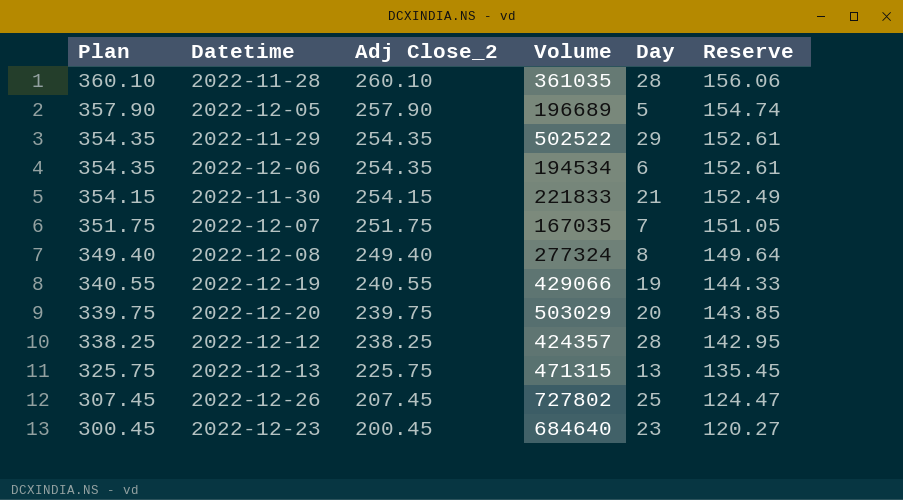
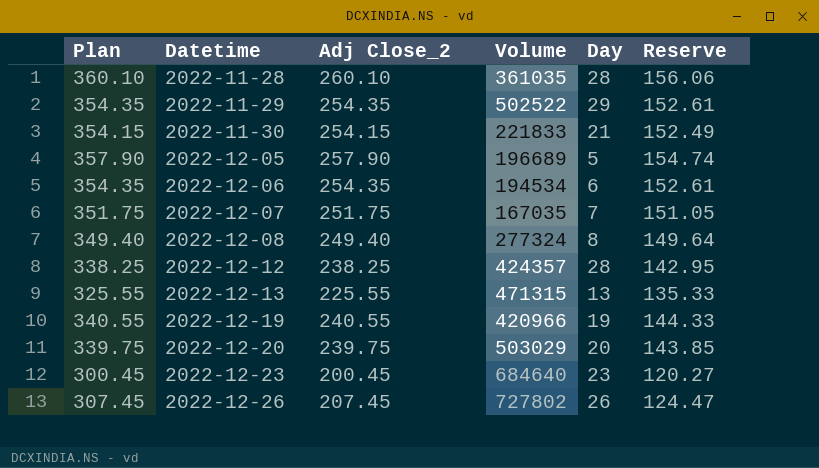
row order: Plan descending -> Datetime ascending
2022-12-13 | Plan: 325.75 -> 325.55
2022-12-13 | Adj Close_2: 225.75 -> 225.55
2022-12-13 | Reserve: 135.45 -> 135.33
2022-12-19 | Volume: 429066 -> 420966
2022-12-26 | Day: 25 -> 26

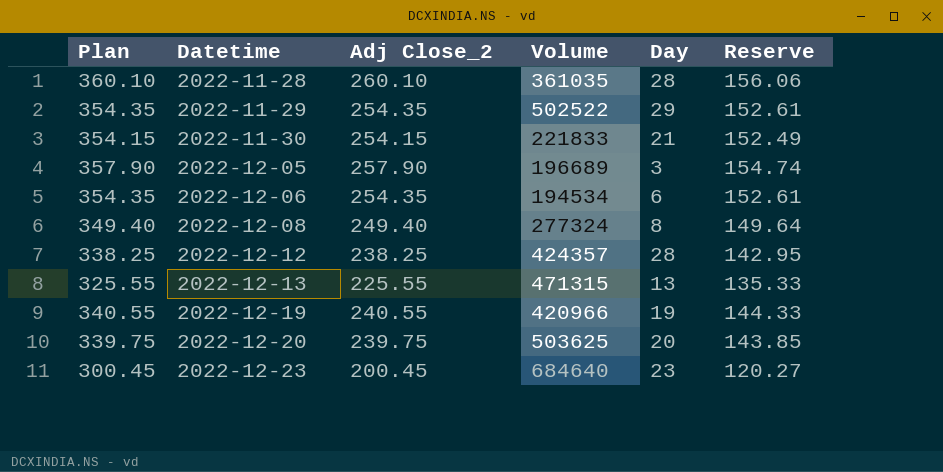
row 2022-12-07: 351.75 | 251.75 | 167035 | 7 | 151.05 -> none
row 2022-12-26: 307.45 | 207.45 | 727802 | 26 | 124.47 -> none
2022-12-05 | Day: 5 -> 3
2022-12-20 | Volume: 503029 -> 503625

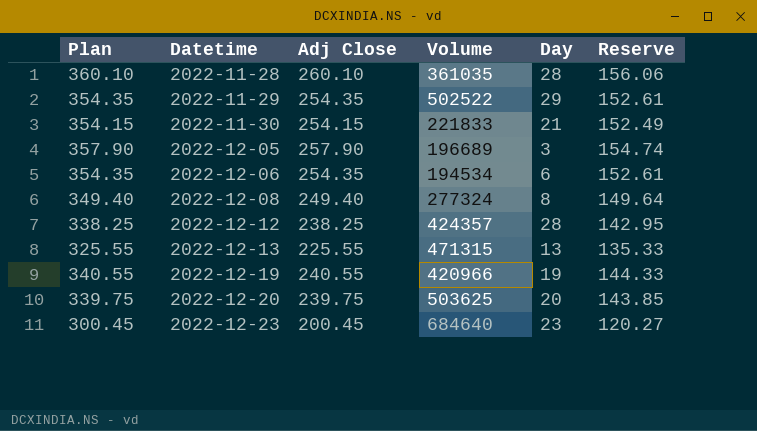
column name: Adj Close_2 -> Adj Close

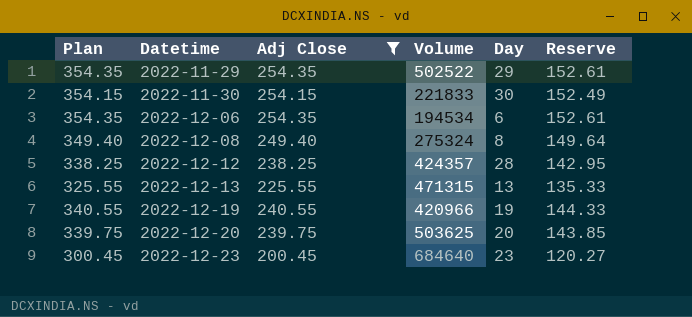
filter: none -> Adj Close <= 254.35
2022-11-30 | Day: 21 -> 30
2022-12-08 | Volume: 277324 -> 275324

